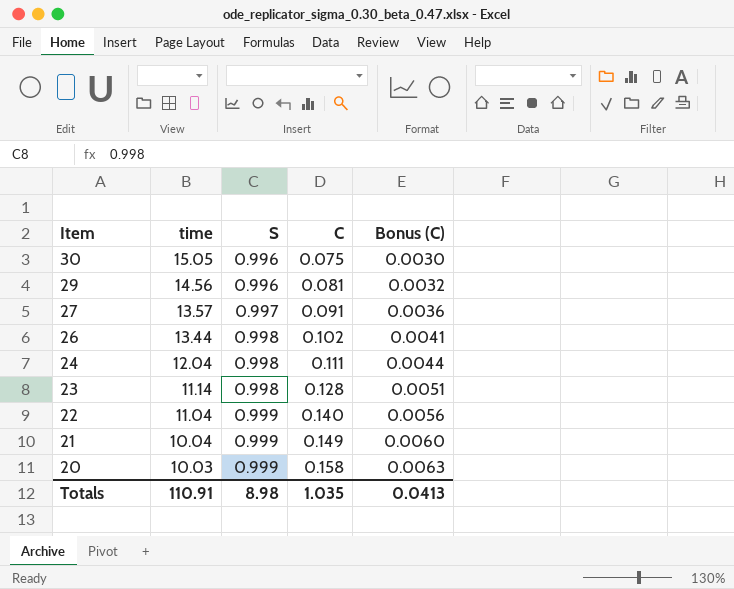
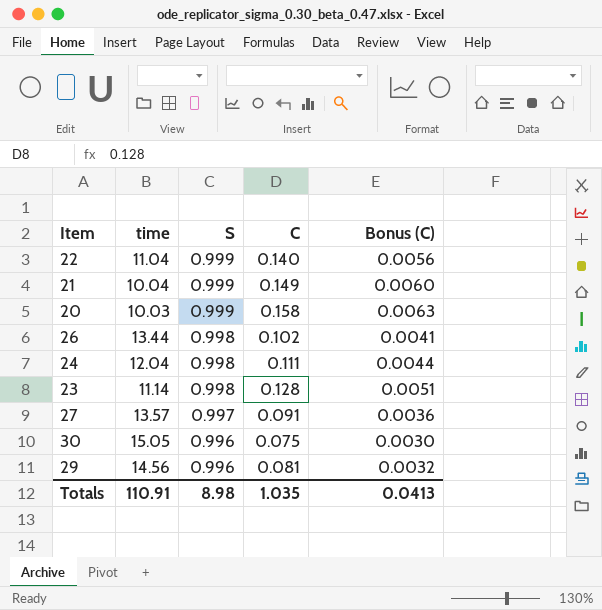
row order: Item descending -> S descending

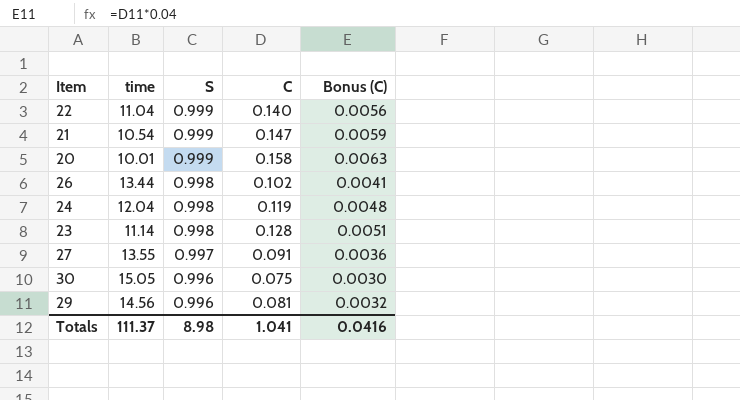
21 | time: 10.04 -> 10.54
21 | C: 0.149 -> 0.147
21 | Bonus (C): 0.0060 -> 0.0059
20 | time: 10.03 -> 10.01
24 | C: 0.111 -> 0.119
24 | Bonus (C): 0.0044 -> 0.0048
27 | time: 13.57 -> 13.55
Totals | time: 110.91 -> 111.37
Totals | C: 1.035 -> 1.041
Totals | Bonus (C): 0.0413 -> 0.0416

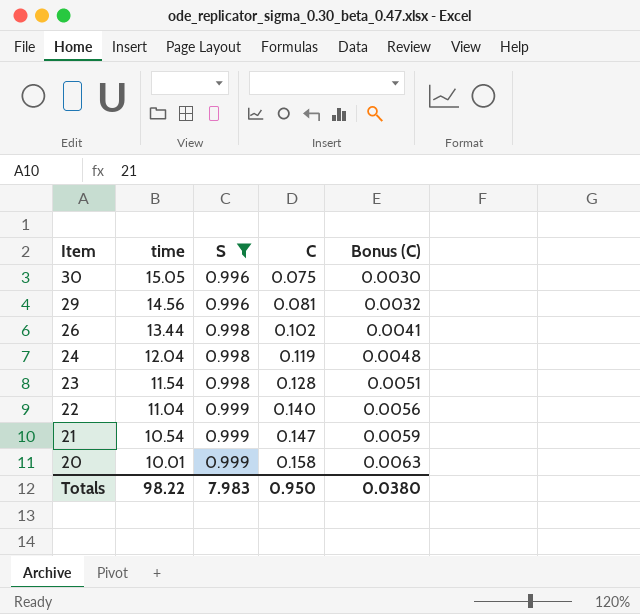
filter: none -> S != 0.997
row order: S descending -> Item descending
23 | time: 11.14 -> 11.54
Totals | time: 111.37 -> 98.22
Totals | S: 8.98 -> 7.983
Totals | C: 1.041 -> 0.950
Totals | Bonus (C): 0.0416 -> 0.0380

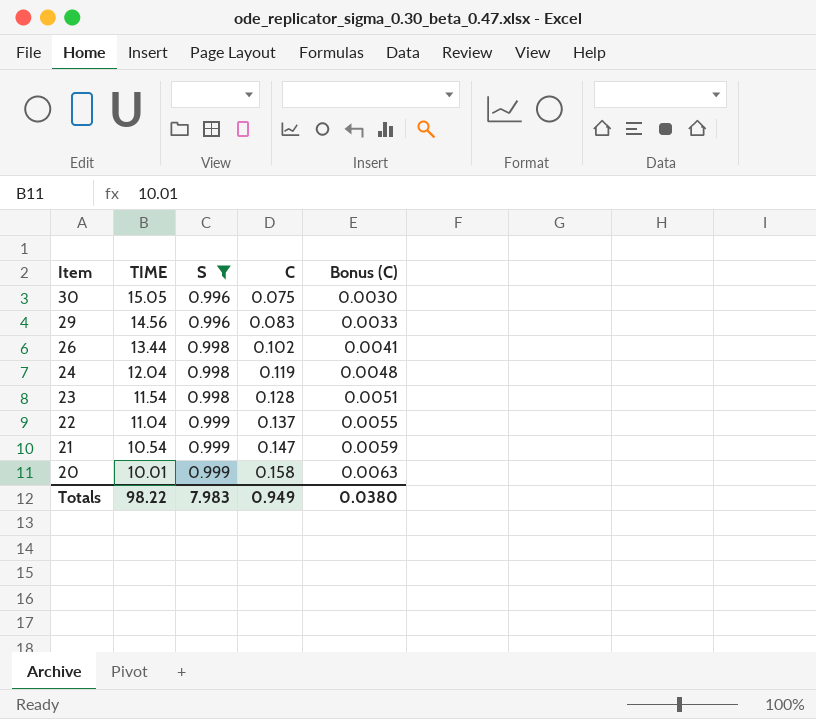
column name: time -> TIME
29 | C: 0.081 -> 0.083
29 | Bonus (C): 0.0032 -> 0.0033
22 | C: 0.140 -> 0.137
22 | Bonus (C): 0.0056 -> 0.0055
Totals | C: 0.950 -> 0.949

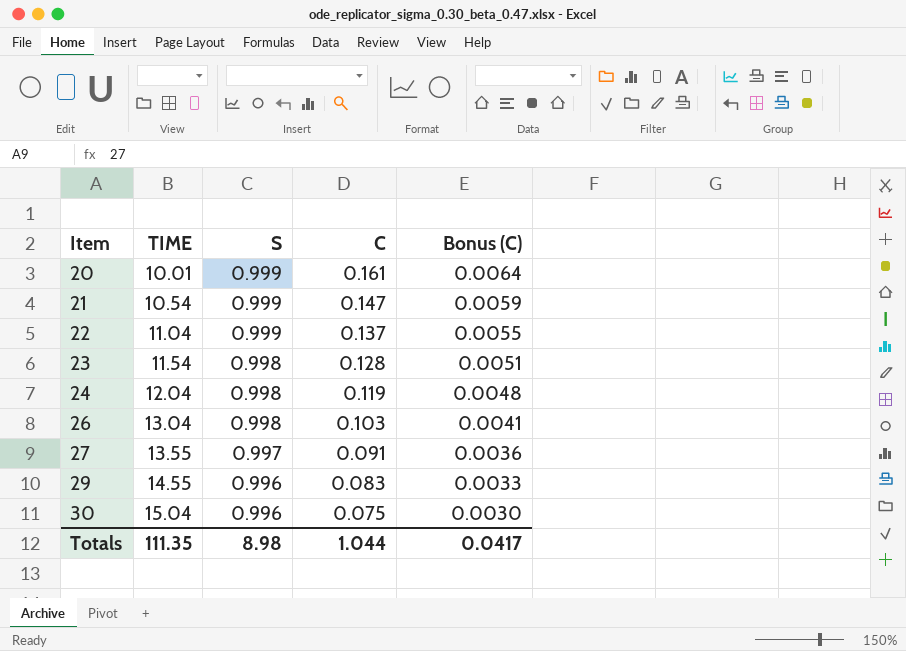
filter: S != 0.997 -> none
row order: Item descending -> Item ascending
20 | C: 0.158 -> 0.161
20 | Bonus (C): 0.0063 -> 0.0064
26 | TIME: 13.44 -> 13.04
26 | C: 0.102 -> 0.103
29 | TIME: 14.56 -> 14.55
30 | TIME: 15.05 -> 15.04
Totals | TIME: 98.22 -> 111.35
Totals | S: 7.983 -> 8.98
Totals | C: 0.949 -> 1.044
Totals | Bonus (C): 0.0380 -> 0.0417

